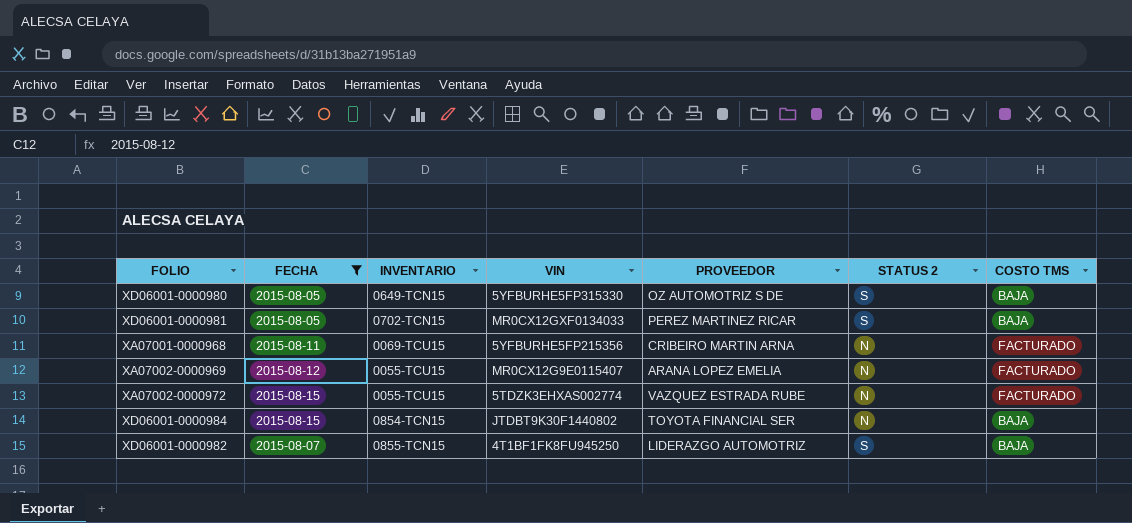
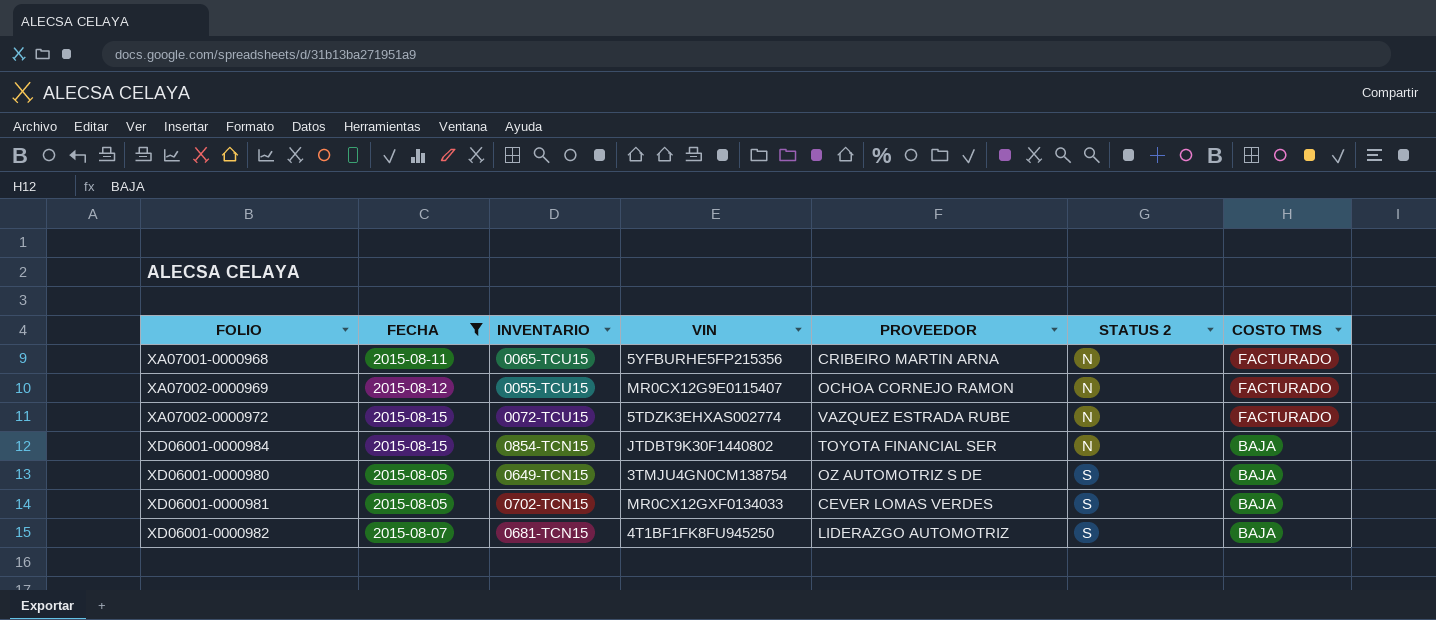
row order: none -> STATUS 2 ascending
XA07001-0000968 | INVENTARIO: 0069-TCU15 -> 0065-TCU15
XA07002-0000969 | PROVEEDOR: ARANA LOPEZ EMELIA -> OCHOA CORNEJO RAMON
XA07002-0000972 | INVENTARIO: 0055-TCU15 -> 0072-TCU15
XD06001-0000980 | VIN: 5YFBURHE5FP315330 -> 3TMJU4GN0CM138754
XD06001-0000981 | PROVEEDOR: PEREZ MARTINEZ RICAR -> CEVER LOMAS VERDES
XD06001-0000982 | INVENTARIO: 0855-TCN15 -> 0681-TCN15

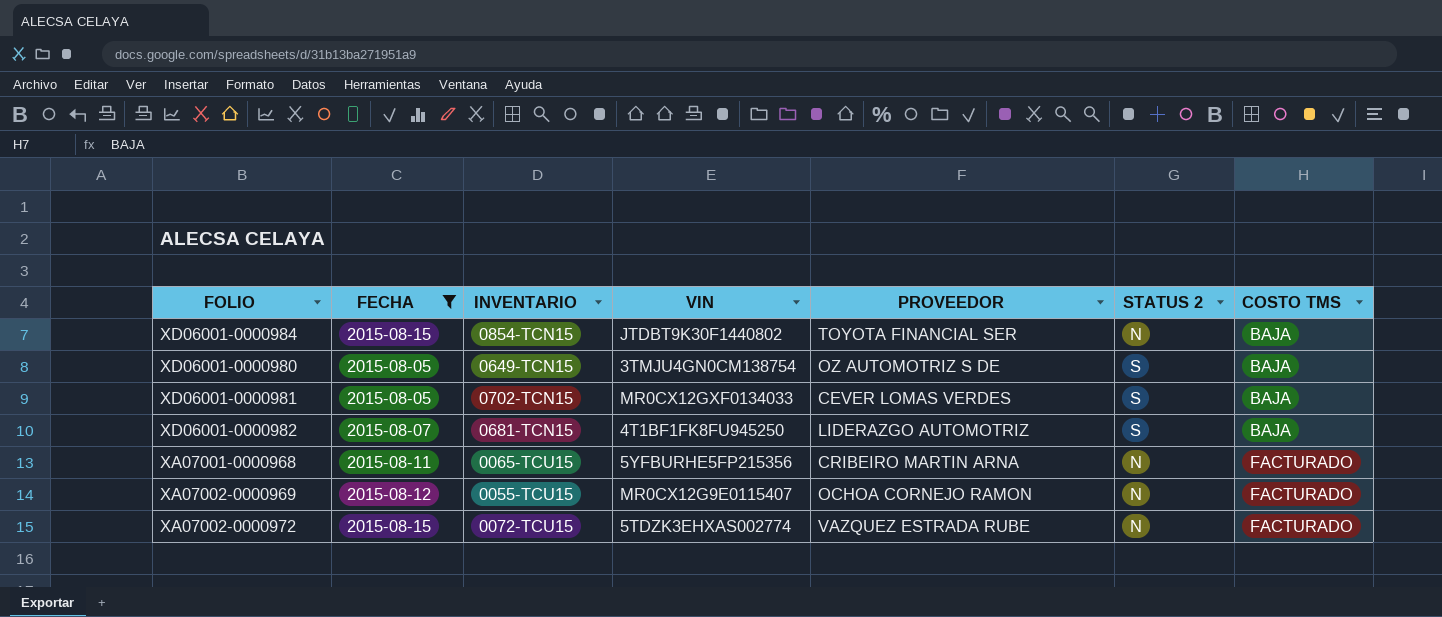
row order: STATUS 2 ascending -> COSTO TMS ascending

